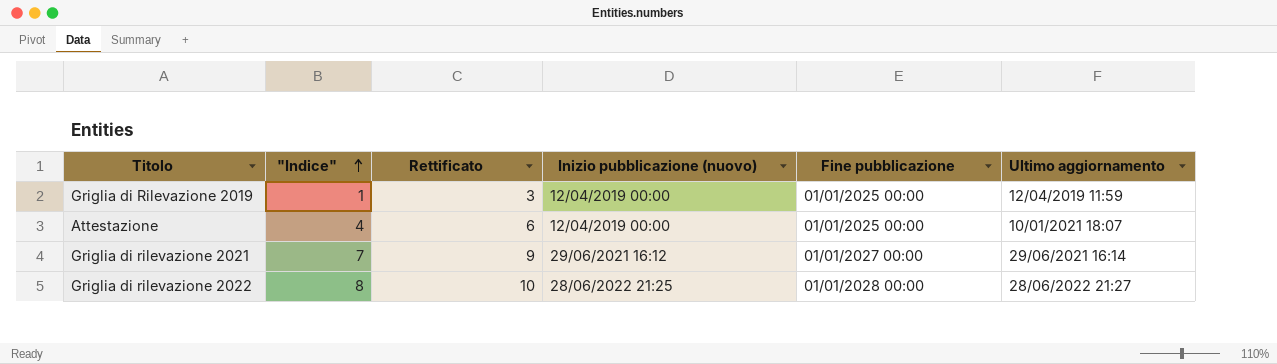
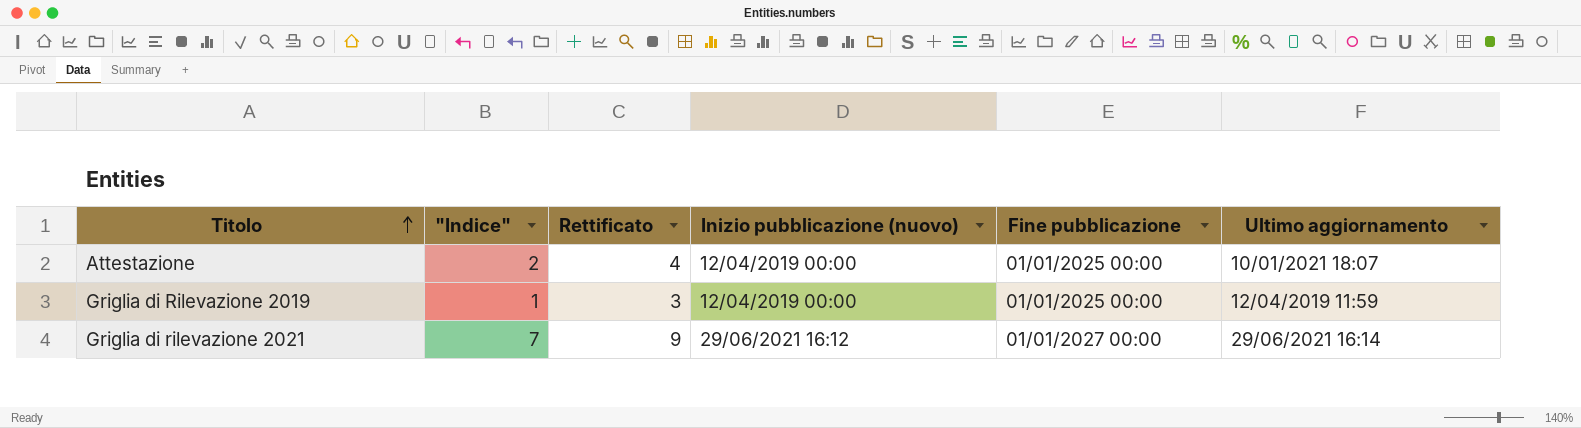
row order: "Indice" ascending -> Titolo ascending
row Griglia di rilevazione 2022: 8 | 10 | 28/06/2022 21:25 | 01/01/2028 00:00 | 28/06/2022 21:27 -> none
Attestazione | "Indice": 4 -> 2
Attestazione | Rettificato: 6 -> 4

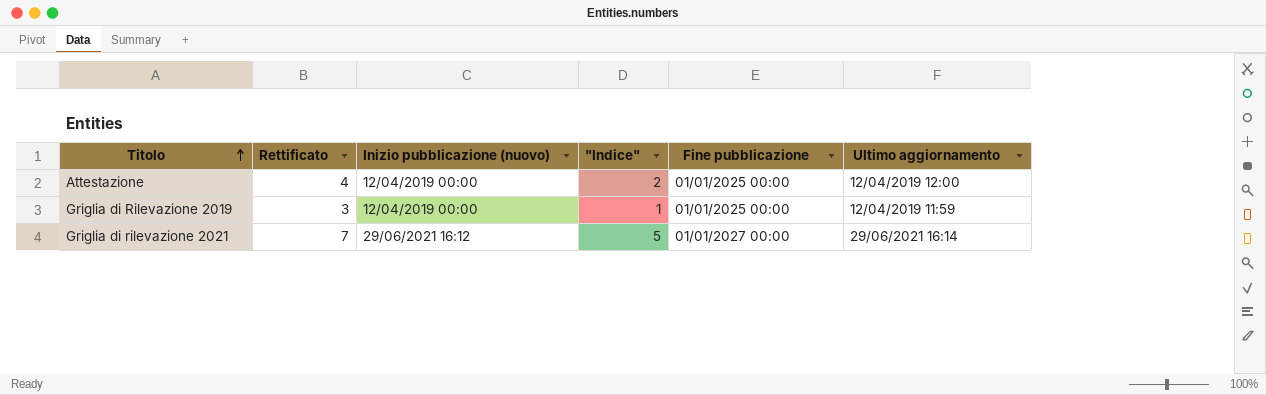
column "Indice" | position: 2 -> 4
Attestazione | Ultimo aggiornamento: 10/01/2021 18:07 -> 12/04/2019 12:00
Griglia di rilevazione 2021 | Rettificato: 9 -> 7
Griglia di rilevazione 2021 | "Indice": 7 -> 5

